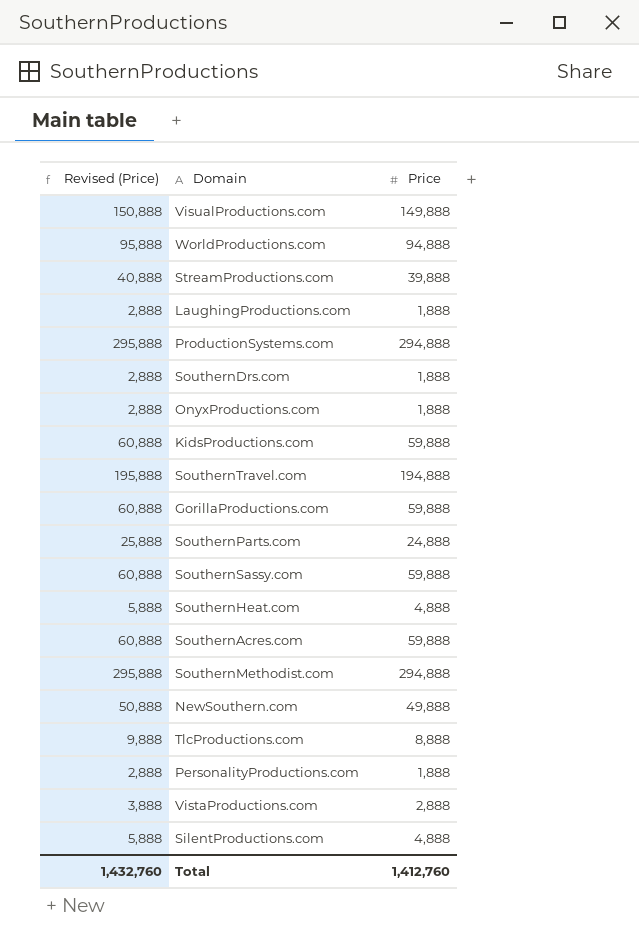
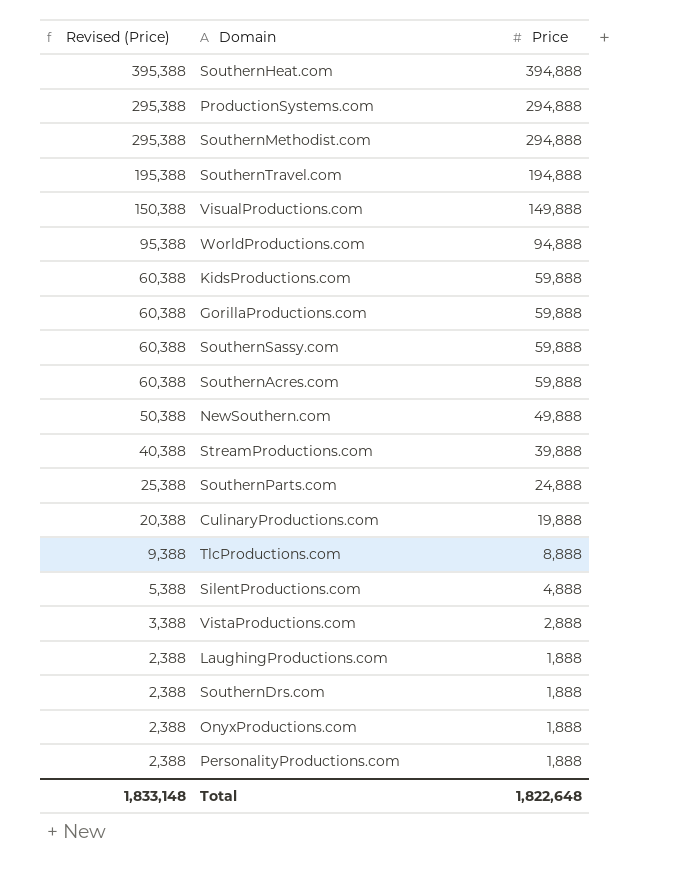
row order: none -> Revised (Price) descending
column Revised (Price) | formula: [Price] + 1000 -> [Price] + 500
SouthernHeat.com | Price: 4,888 -> 394,888
row CulinaryProductions.com: none -> 20,388 | 19,888
Total | Revised (Price): 1,432,760 -> 1,833,148
Total | Price: 1,412,760 -> 1,822,648

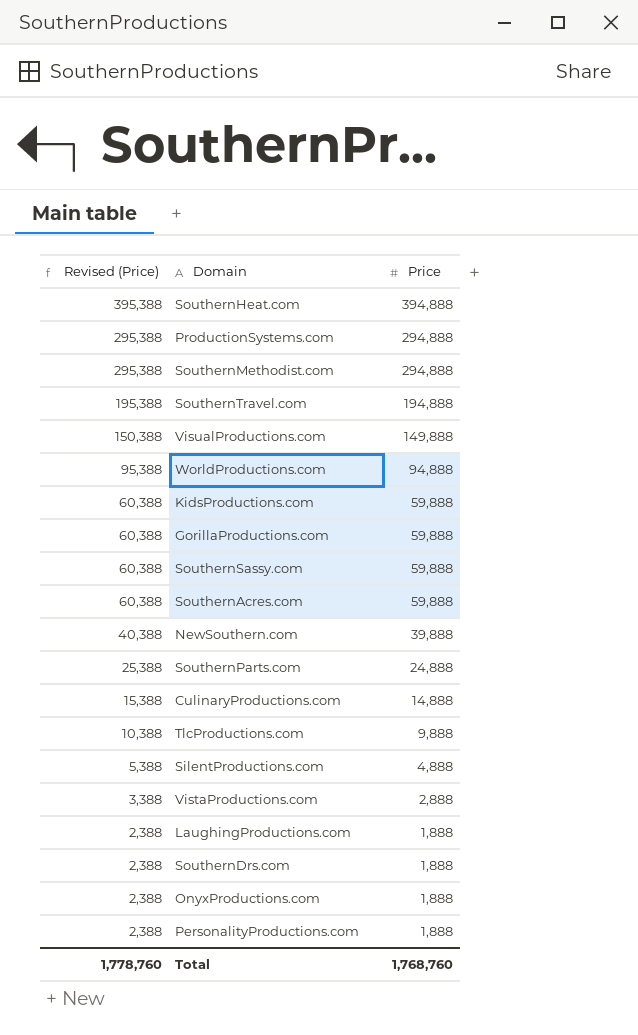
row StreamProductions.com: 40,388 | 39,888 -> none
NewSouthern.com | Revised (Price): 50,388 -> 40,388
NewSouthern.com | Price: 49,888 -> 39,888
CulinaryProductions.com | Revised (Price): 20,388 -> 15,388
CulinaryProductions.com | Price: 19,888 -> 14,888
TlcProductions.com | Revised (Price): 9,388 -> 10,388
TlcProductions.com | Price: 8,888 -> 9,888
Total | Revised (Price): 1,833,148 -> 1,778,760
Total | Price: 1,822,648 -> 1,768,760

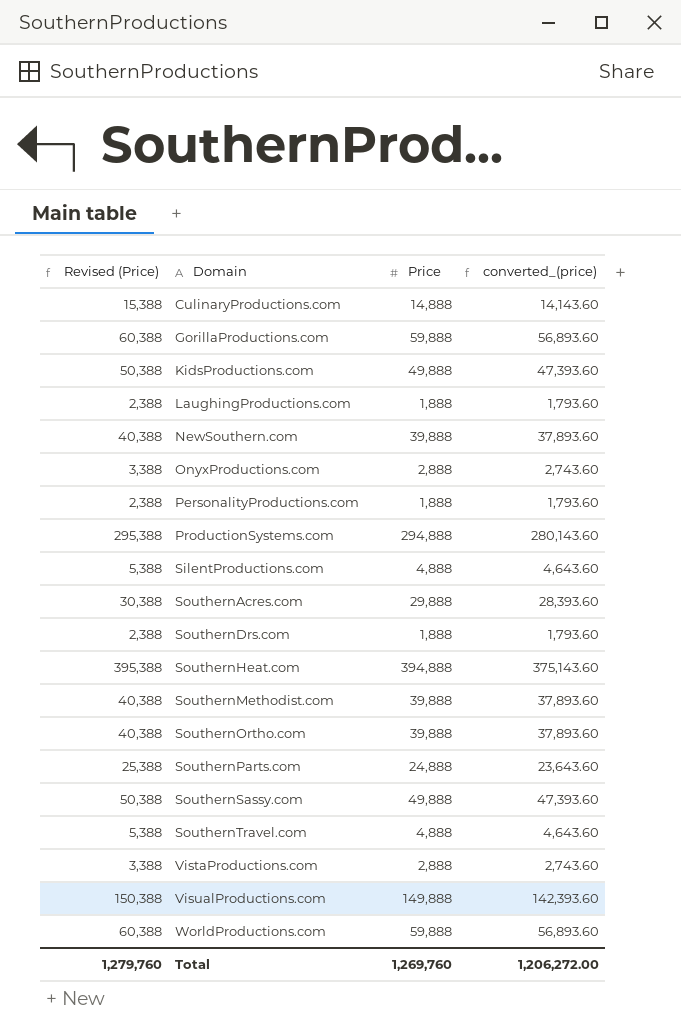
row order: Revised (Price) descending -> Domain ascending
column converted_(price) | formula: none -> [Price] * 0.95
row TlcProductions.com: 10,388 | 9,888 -> none
KidsProductions.com | Revised (Price): 60,388 -> 50,388
KidsProductions.com | Price: 59,888 -> 49,888
OnyxProductions.com | Revised (Price): 2,388 -> 3,388
OnyxProductions.com | Price: 1,888 -> 2,888
SouthernAcres.com | Revised (Price): 60,388 -> 30,388
SouthernAcres.com | Price: 59,888 -> 29,888
SouthernMethodist.com | Revised (Price): 295,388 -> 40,388
SouthernMethodist.com | Price: 294,888 -> 39,888
row SouthernOrtho.com: none -> 40,388 | 39,888 | 37,893.60
SouthernSassy.com | Revised (Price): 60,388 -> 50,388
SouthernSassy.com | Price: 59,888 -> 49,888
SouthernTravel.com | Revised (Price): 195,388 -> 5,388
SouthernTravel.com | Price: 194,888 -> 4,888
WorldProductions.com | Revised (Price): 95,388 -> 60,388
WorldProductions.com | Price: 94,888 -> 59,888
Total | Revised (Price): 1,778,760 -> 1,279,760
Total | Price: 1,768,760 -> 1,269,760

